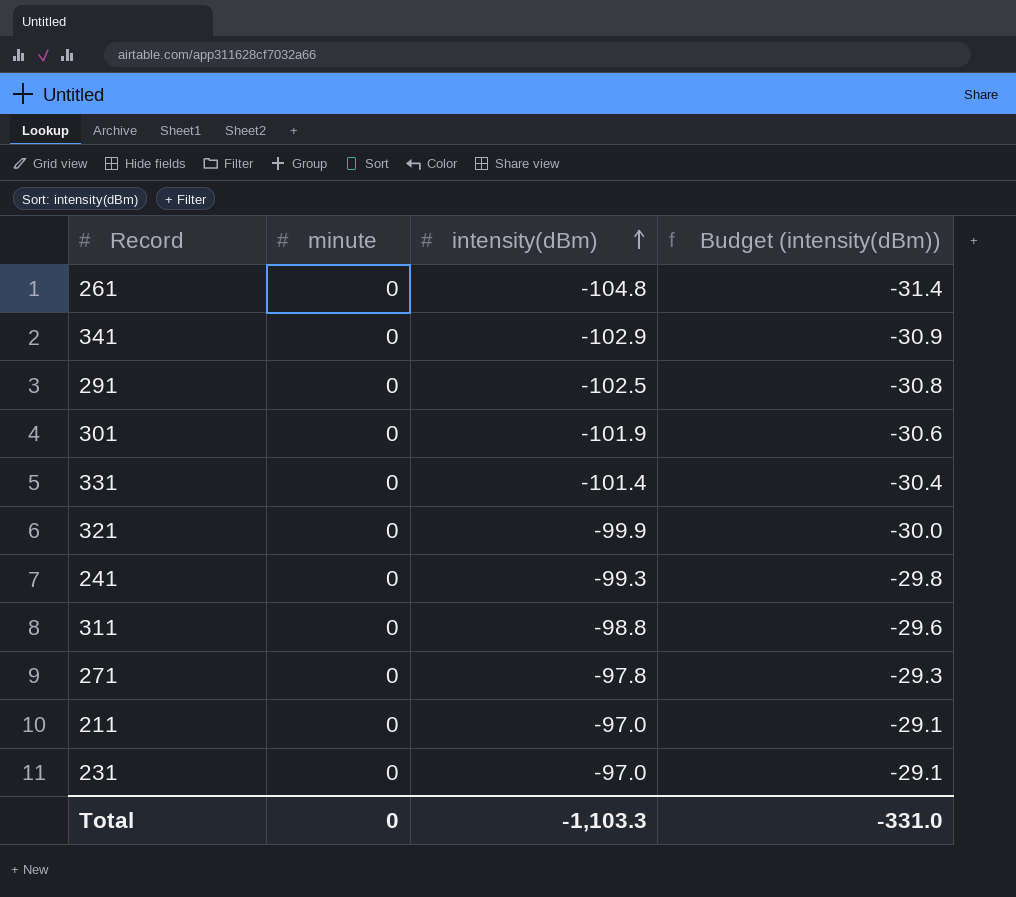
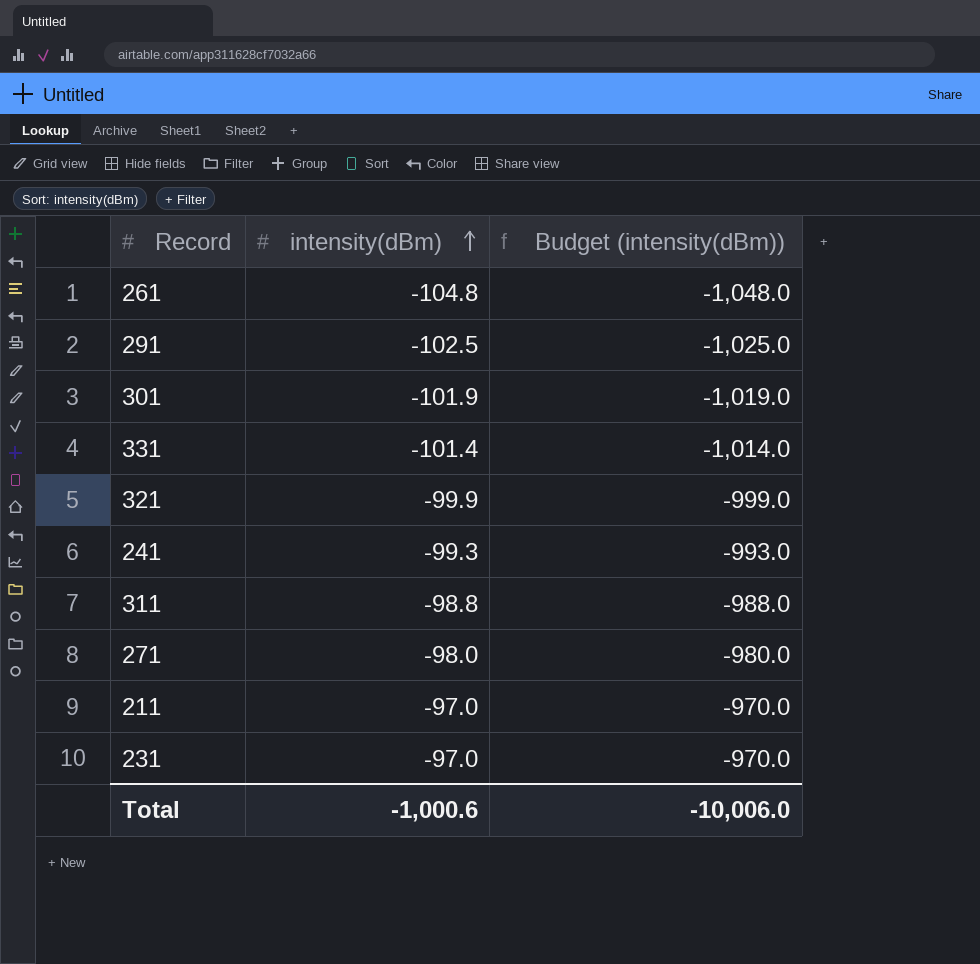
column minute | position: 2 -> none
column Budget (intensity(dBm)) | formula: [intensity(dBm)] * 0.3 -> [intensity(dBm)] * 10
row 341: 0 | -102.9 | -30.9 -> none
271 | intensity(dBm): -97.8 -> -98.0
Total | intensity(dBm): -1,103.3 -> -1,000.6
Total | Budget (intensity(dBm)): -331.0 -> -10,006.0

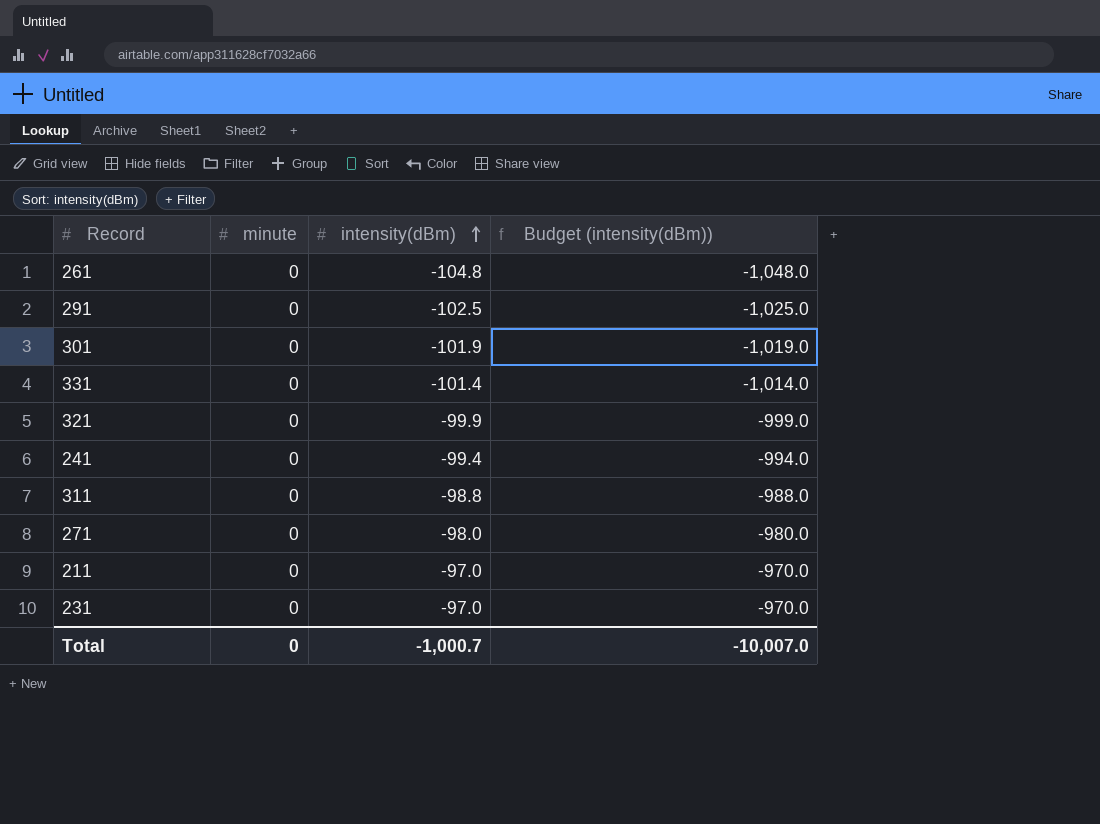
column minute | position: none -> 2
241 | intensity(dBm): -99.3 -> -99.4
241 | Budget (intensity(dBm)): -993.0 -> -994.0
Total | intensity(dBm): -1,000.6 -> -1,000.7
Total | Budget (intensity(dBm)): -10,006.0 -> -10,007.0

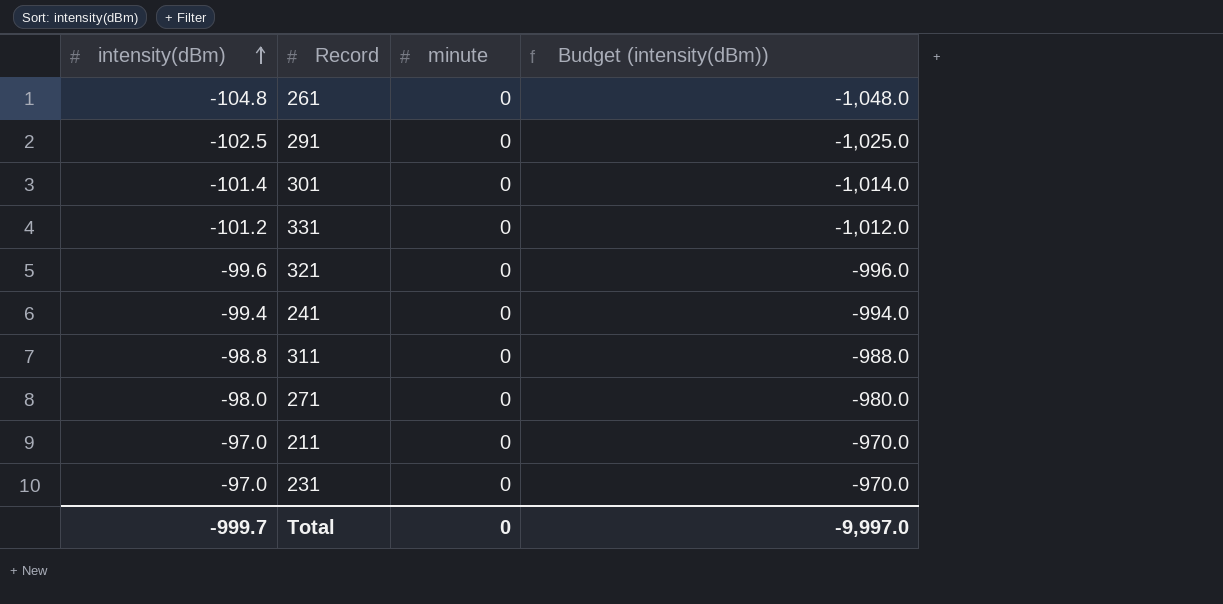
column intensity(dBm) | position: 3 -> 1
301 | intensity(dBm): -101.9 -> -101.4
301 | Budget (intensity(dBm)): -1,019.0 -> -1,014.0
331 | intensity(dBm): -101.4 -> -101.2
331 | Budget (intensity(dBm)): -1,014.0 -> -1,012.0
321 | intensity(dBm): -99.9 -> -99.6
321 | Budget (intensity(dBm)): -999.0 -> -996.0
Total | intensity(dBm): -1,000.7 -> -999.7
Total | Budget (intensity(dBm)): -10,007.0 -> -9,997.0

